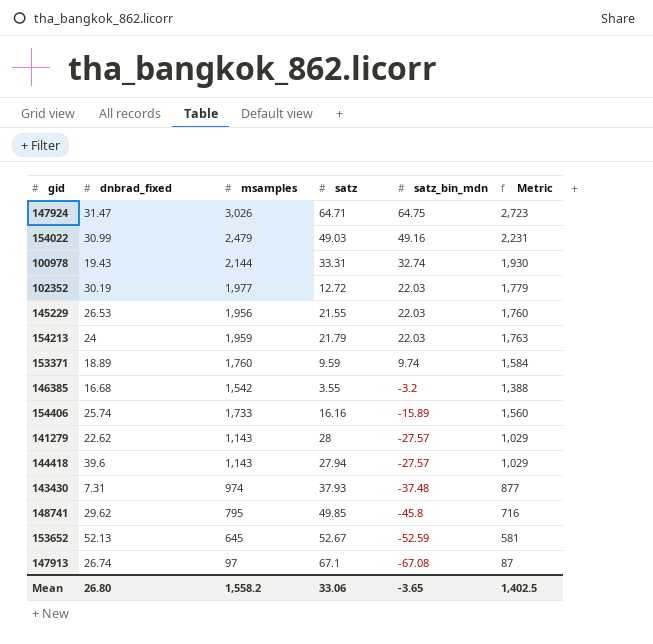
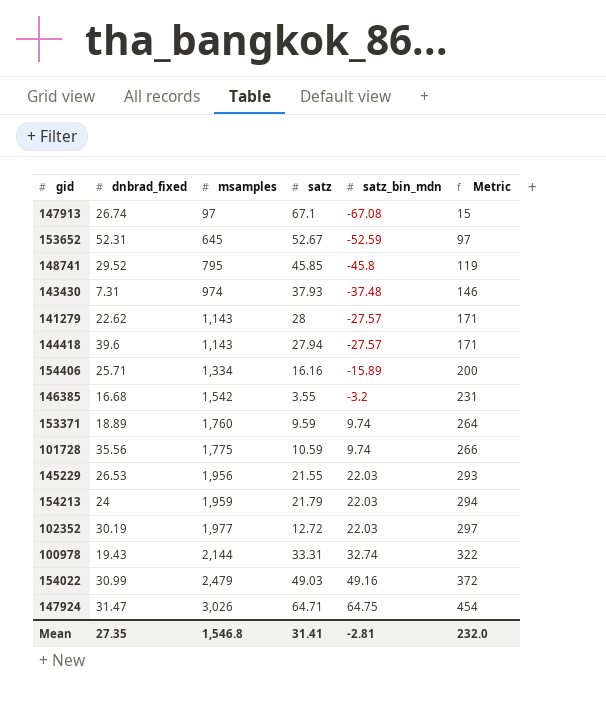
row order: satz_bin_mdn descending -> msamples ascending
column Metric | formula: [msamples] * 0.9 -> [msamples] * 0.15
153652 | dnbrad_fixed: 52.13 -> 52.31
148741 | dnbrad_fixed: 29.62 -> 29.52
148741 | satz: 49.85 -> 45.85
154406 | dnbrad_fixed: 25.74 -> 25.71
154406 | msamples: 1,733 -> 1,334
row 101728: none -> 35.56 | 1,775 | 10.59 | 9.74 | 266
Mean | dnbrad_fixed: 26.80 -> 27.35
Mean | msamples: 1,558.2 -> 1,546.8
Mean | satz: 33.06 -> 31.41
Mean | satz_bin_mdn: -3.65 -> -2.81
Mean | Metric: 1,402.5 -> 232.0

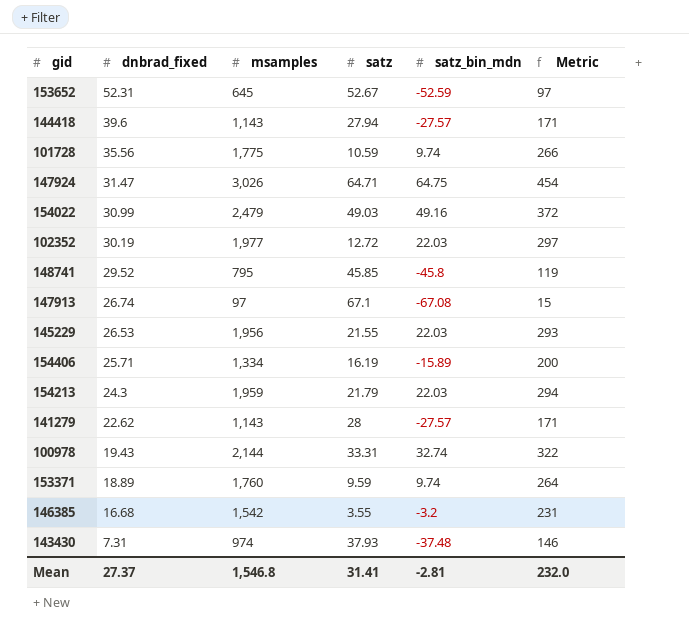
row order: msamples ascending -> dnbrad_fixed descending
154406 | satz: 16.16 -> 16.19
154213 | dnbrad_fixed: 24 -> 24.3
Mean | dnbrad_fixed: 27.35 -> 27.37

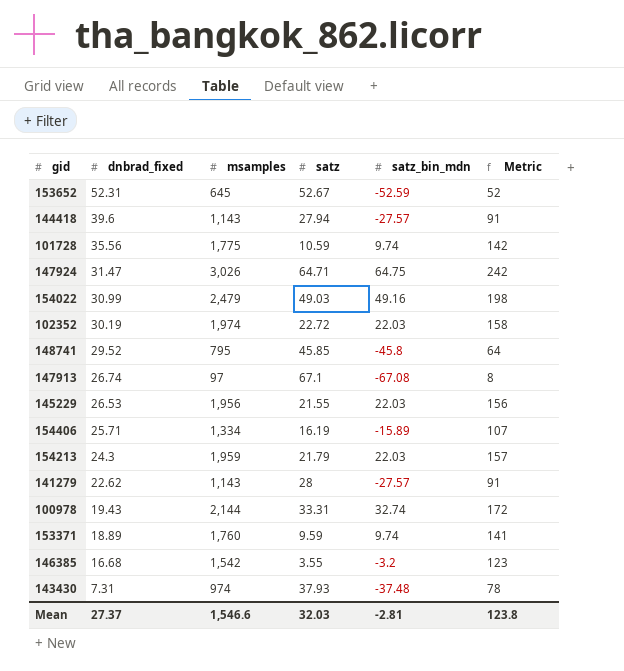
column Metric | formula: [msamples] * 0.15 -> [msamples] * 0.08
102352 | msamples: 1,977 -> 1,974
102352 | satz: 12.72 -> 22.72
Mean | msamples: 1,546.8 -> 1,546.6
Mean | satz: 31.41 -> 32.03
Mean | Metric: 232.0 -> 123.8

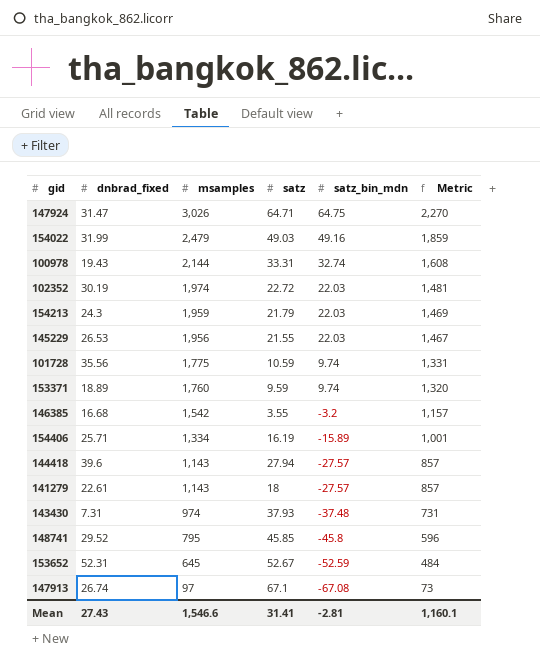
row order: dnbrad_fixed descending -> msamples descending
column Metric | formula: [msamples] * 0.08 -> [msamples] * 0.75
154022 | dnbrad_fixed: 30.99 -> 31.99
141279 | dnbrad_fixed: 22.62 -> 22.61
141279 | satz: 28 -> 18
Mean | dnbrad_fixed: 27.37 -> 27.43
Mean | satz: 32.03 -> 31.41
Mean | Metric: 123.8 -> 1,160.1

